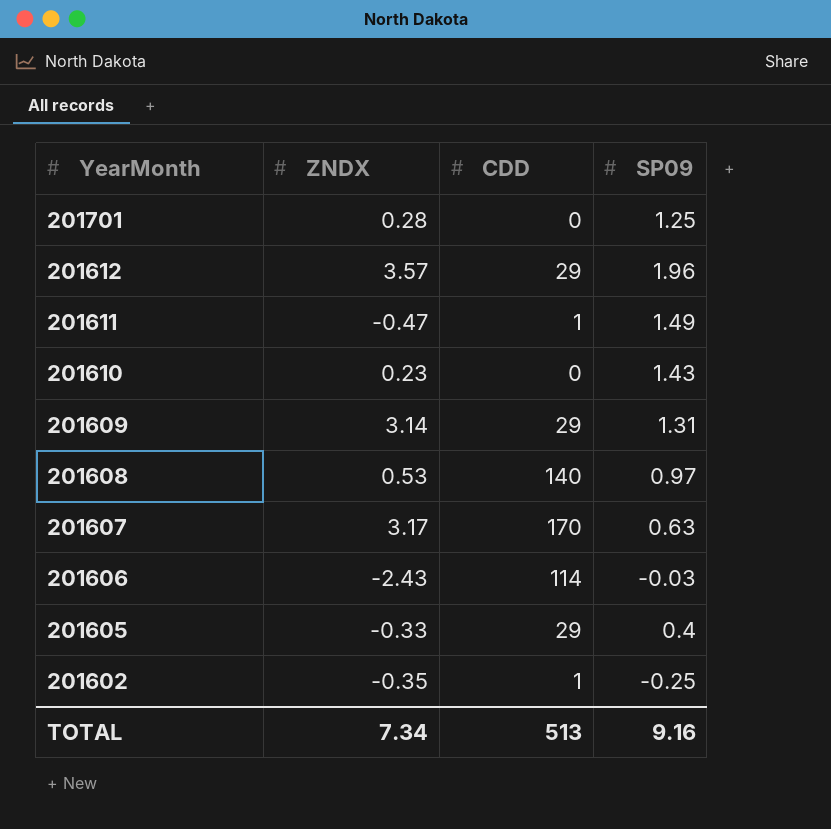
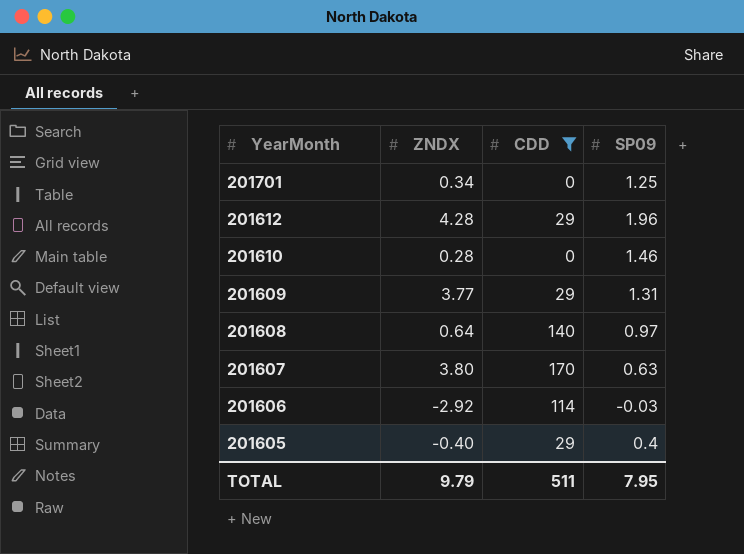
filter: none -> CDD != 1
201701 | ZNDX: 0.28 -> 0.34
201612 | ZNDX: 3.57 -> 4.28
201610 | ZNDX: 0.23 -> 0.28
201610 | SP09: 1.43 -> 1.46
201609 | ZNDX: 3.14 -> 3.77
201608 | ZNDX: 0.53 -> 0.64
201607 | ZNDX: 3.17 -> 3.80
201606 | ZNDX: -2.43 -> -2.92
201605 | ZNDX: -0.33 -> -0.40
TOTAL | ZNDX: 7.34 -> 9.79
TOTAL | CDD: 513 -> 511
TOTAL | SP09: 9.16 -> 7.95

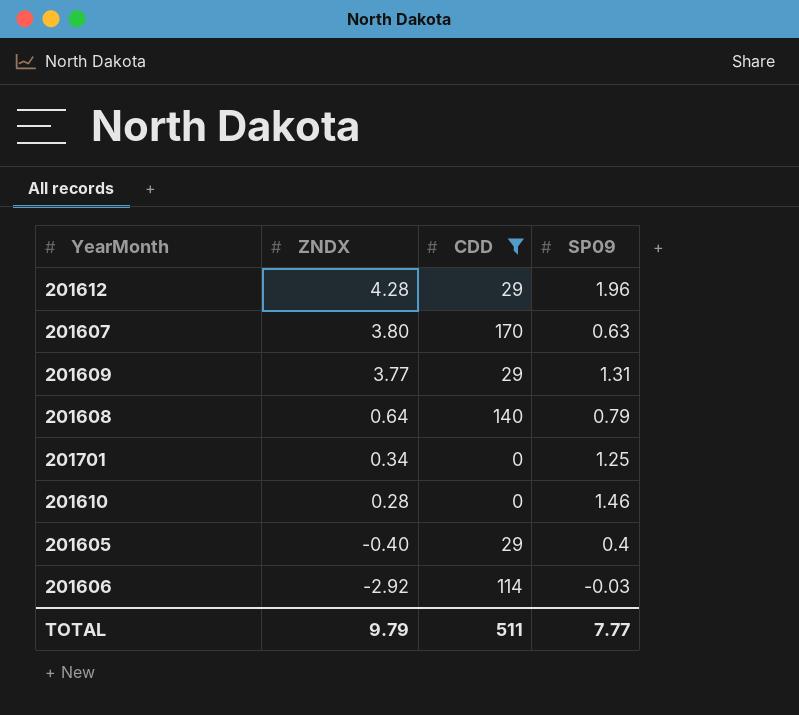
row order: YearMonth descending -> ZNDX descending
201608 | SP09: 0.97 -> 0.79
TOTAL | SP09: 7.95 -> 7.77

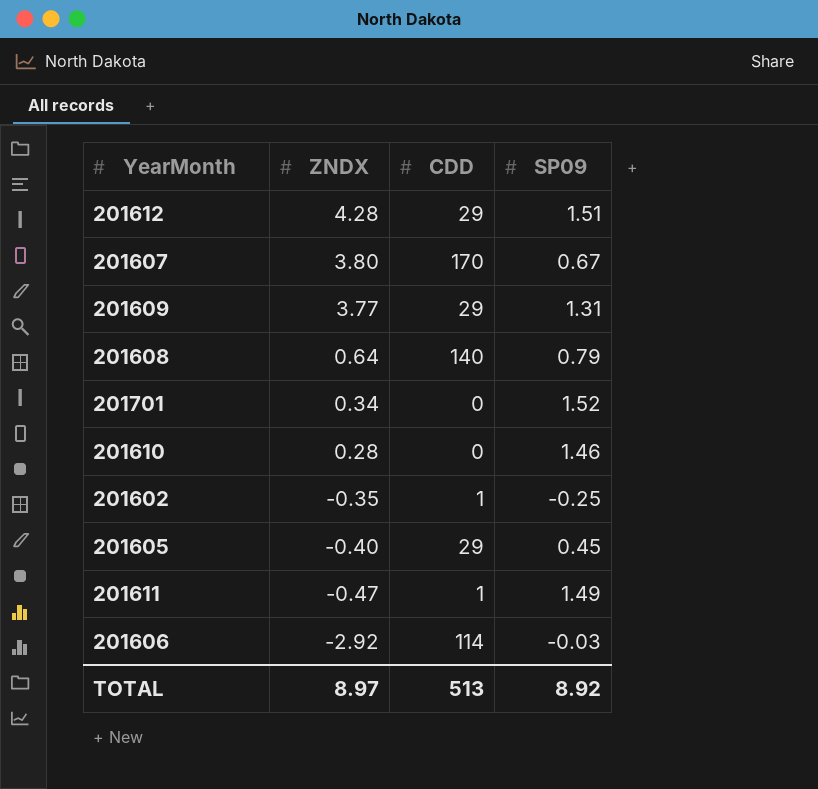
filter: CDD != 1 -> none
201612 | SP09: 1.96 -> 1.51
201607 | SP09: 0.63 -> 0.67
201701 | SP09: 1.25 -> 1.52
201605 | SP09: 0.4 -> 0.45
TOTAL | ZNDX: 9.79 -> 8.97
TOTAL | CDD: 511 -> 513
TOTAL | SP09: 7.77 -> 8.92

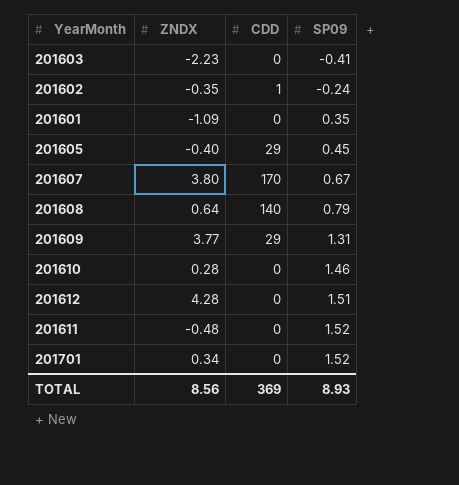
row order: ZNDX descending -> SP09 ascending
row 201606: -2.92 | 114 | -0.03 -> none
row 201603: none -> -2.23 | 0 | -0.41
201602 | SP09: -0.25 -> -0.24
row 201601: none -> -1.09 | 0 | 0.35
201612 | CDD: 29 -> 0
201611 | ZNDX: -0.47 -> -0.48
201611 | CDD: 1 -> 0
201611 | SP09: 1.49 -> 1.52
TOTAL | ZNDX: 8.97 -> 8.56
TOTAL | CDD: 513 -> 369
TOTAL | SP09: 8.92 -> 8.93

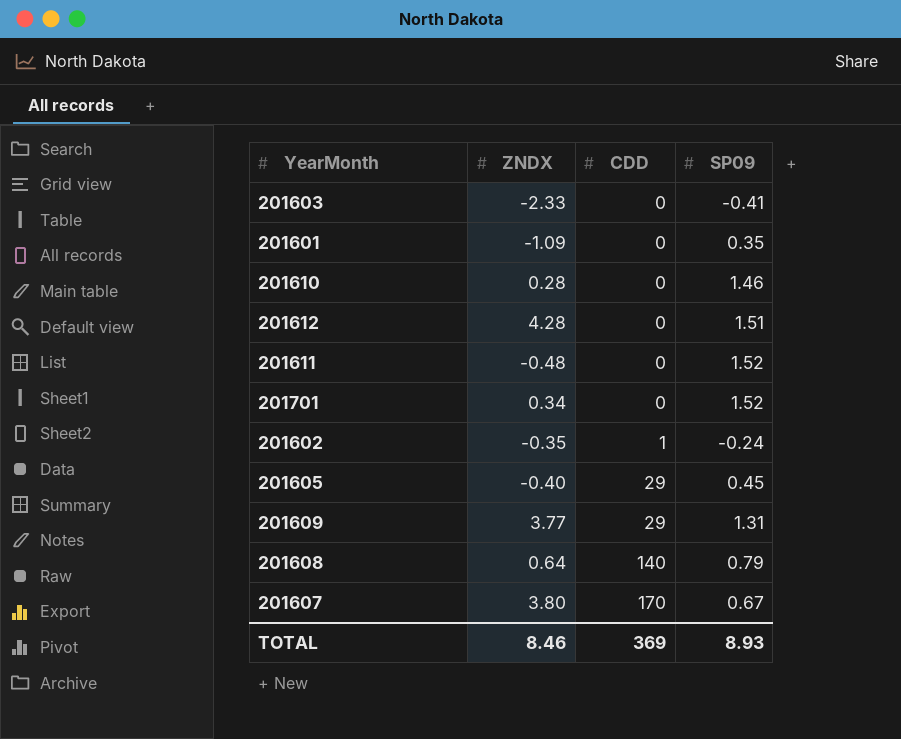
row order: SP09 ascending -> CDD ascending
201603 | ZNDX: -2.23 -> -2.33
TOTAL | ZNDX: 8.56 -> 8.46

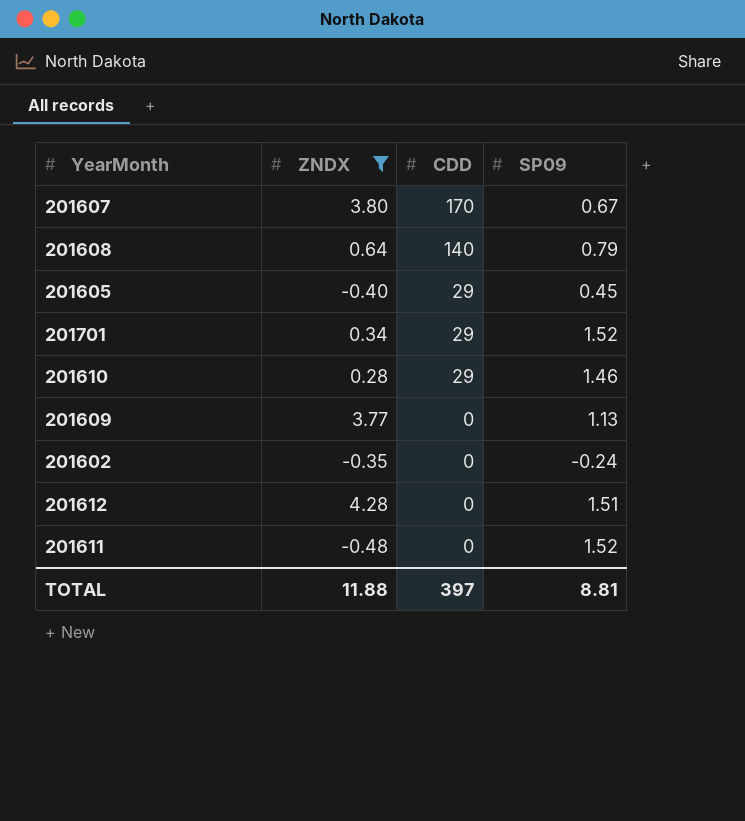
filter: none -> ZNDX >= -0.48
row order: CDD ascending -> CDD descending
201701 | CDD: 0 -> 29
201610 | CDD: 0 -> 29
201609 | CDD: 29 -> 0
201609 | SP09: 1.31 -> 1.13
201602 | CDD: 1 -> 0
TOTAL | ZNDX: 8.46 -> 11.88
TOTAL | CDD: 369 -> 397
TOTAL | SP09: 8.93 -> 8.81

